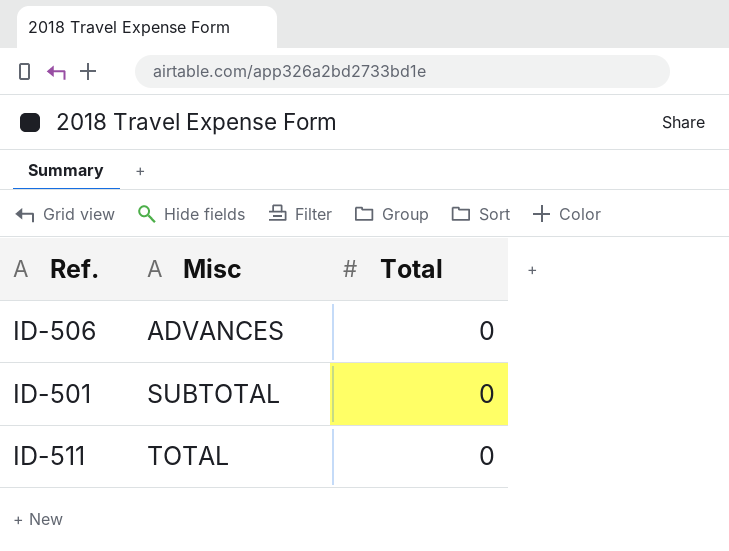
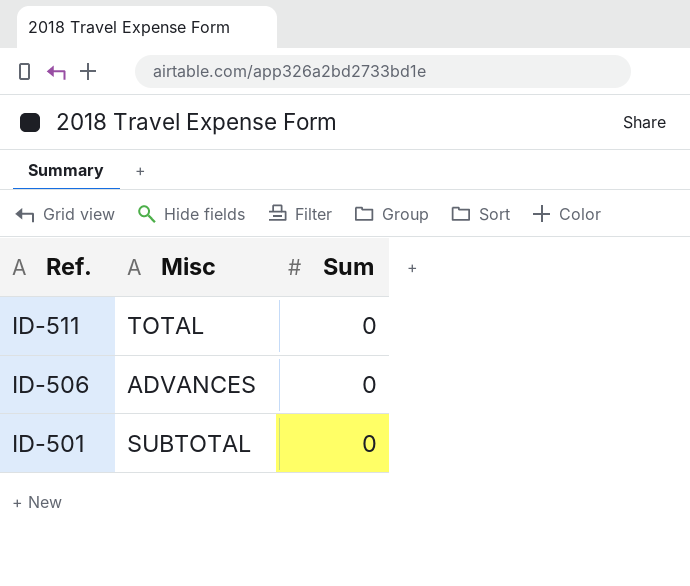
row order: Misc ascending -> Ref. descending
column name: Total -> Sum

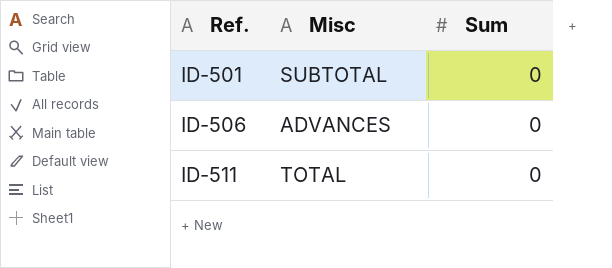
row order: Ref. descending -> Ref. ascending

